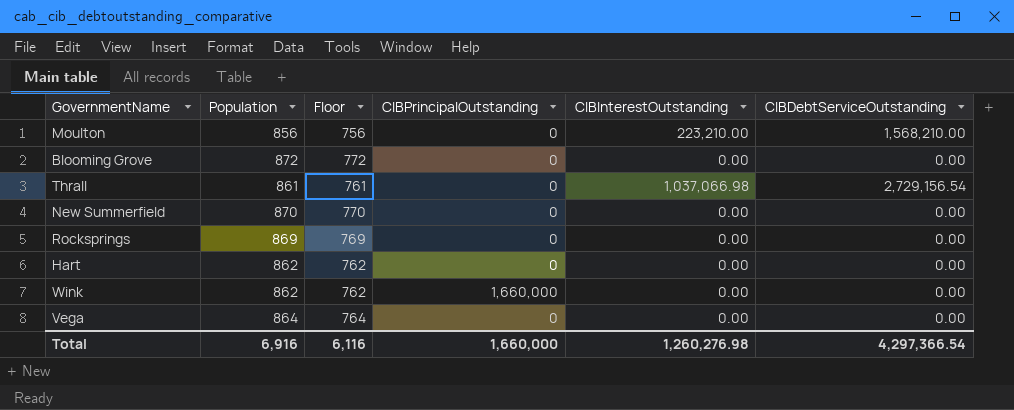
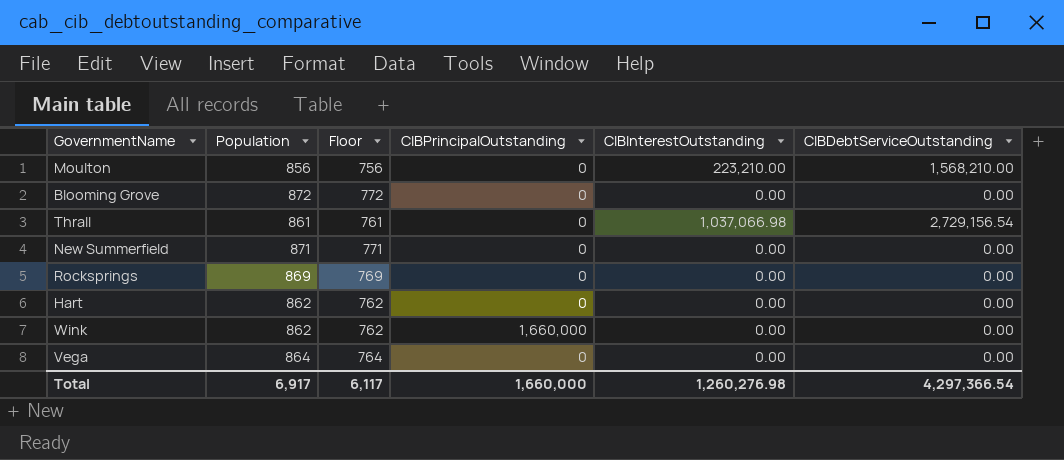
New Summerfield | Population: 870 -> 871
New Summerfield | Floor: 770 -> 771
Total | Population: 6,916 -> 6,917
Total | Floor: 6,116 -> 6,117

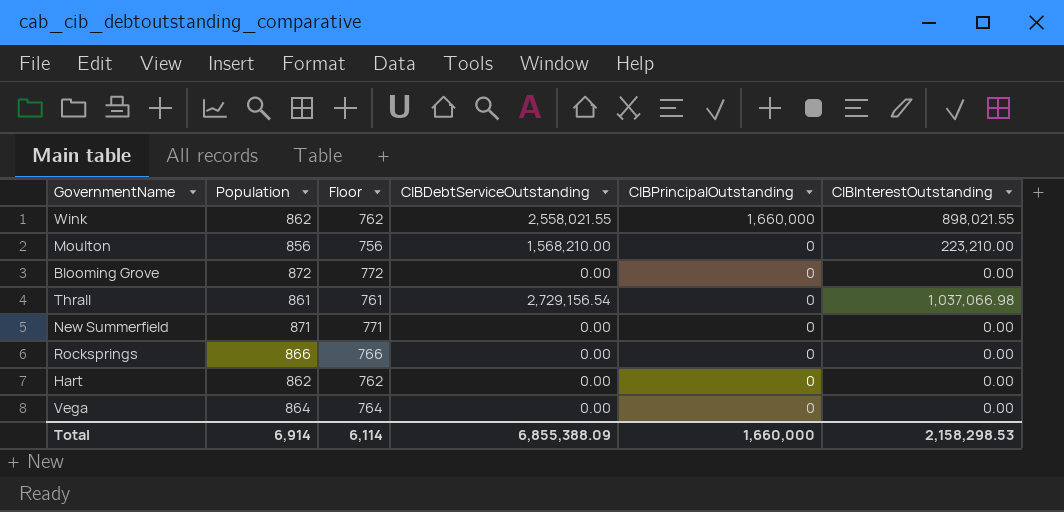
row order: none -> CIBPrincipalOutstanding descending
column CIBDebtServiceOutstanding | position: 6 -> 4
Wink | CIBDebtServiceOutstanding: 0.00 -> 2,558,021.55
Wink | CIBInterestOutstanding: 0.00 -> 898,021.55
Rocksprings | Population: 869 -> 866
Rocksprings | Floor: 769 -> 766
Total | Population: 6,917 -> 6,914
Total | Floor: 6,117 -> 6,114
Total | CIBDebtServiceOutstanding: 4,297,366.54 -> 6,855,388.09
Total | CIBInterestOutstanding: 1,260,276.98 -> 2,158,298.53

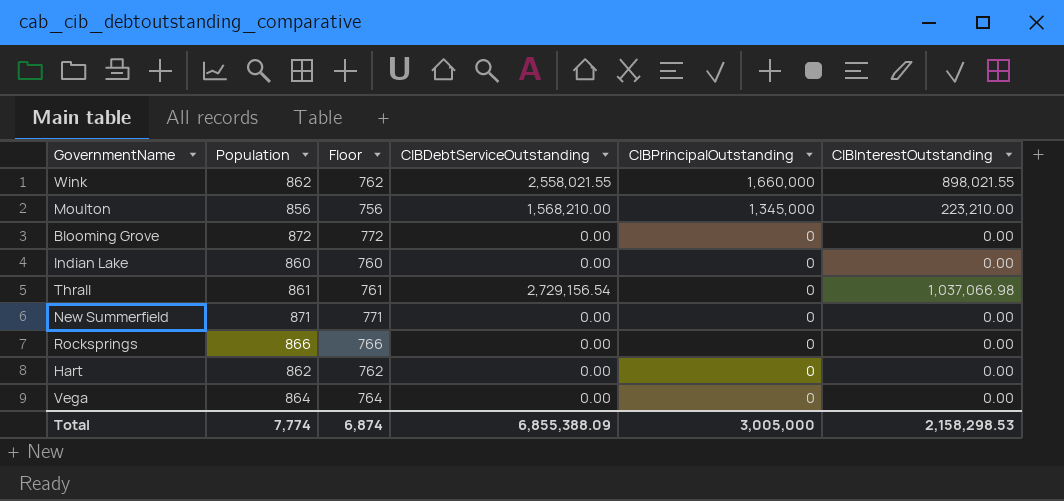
Moulton | CIBPrincipalOutstanding: 0 -> 1,345,000
row Indian Lake: none -> 860 | 760 | 0.00 | 0 | 0.00
Total | Population: 6,914 -> 7,774
Total | Floor: 6,114 -> 6,874
Total | CIBPrincipalOutstanding: 1,660,000 -> 3,005,000

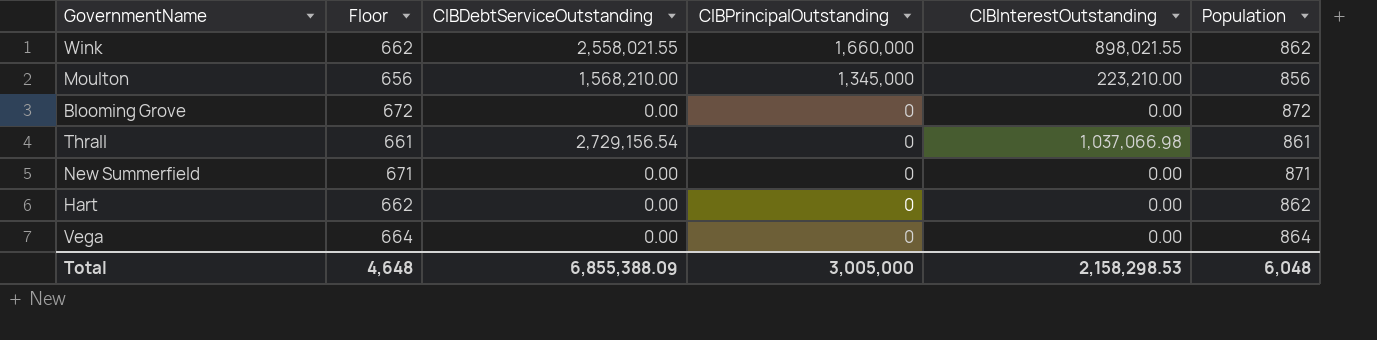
column Floor | formula: [Population] - 100 -> [Population] - 200
column Population | position: 2 -> 6
row Indian Lake: 860 | 760 | 0.00 | 0 | 0.00 -> none
row Rocksprings: 866 | 766 | 0.00 | 0 | 0.00 -> none
Total | Floor: 6,874 -> 4,648
Total | Population: 7,774 -> 6,048

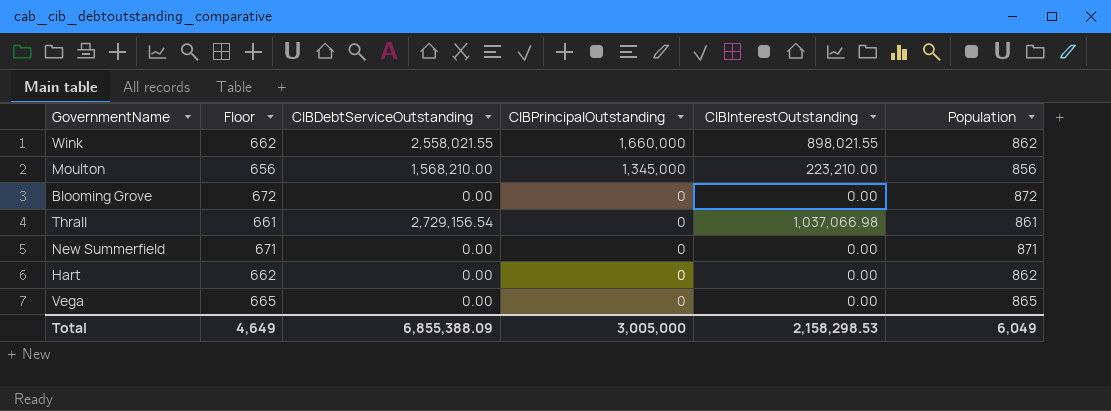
Vega | Floor: 664 -> 665
Vega | Population: 864 -> 865
Total | Floor: 4,648 -> 4,649
Total | Population: 6,048 -> 6,049

